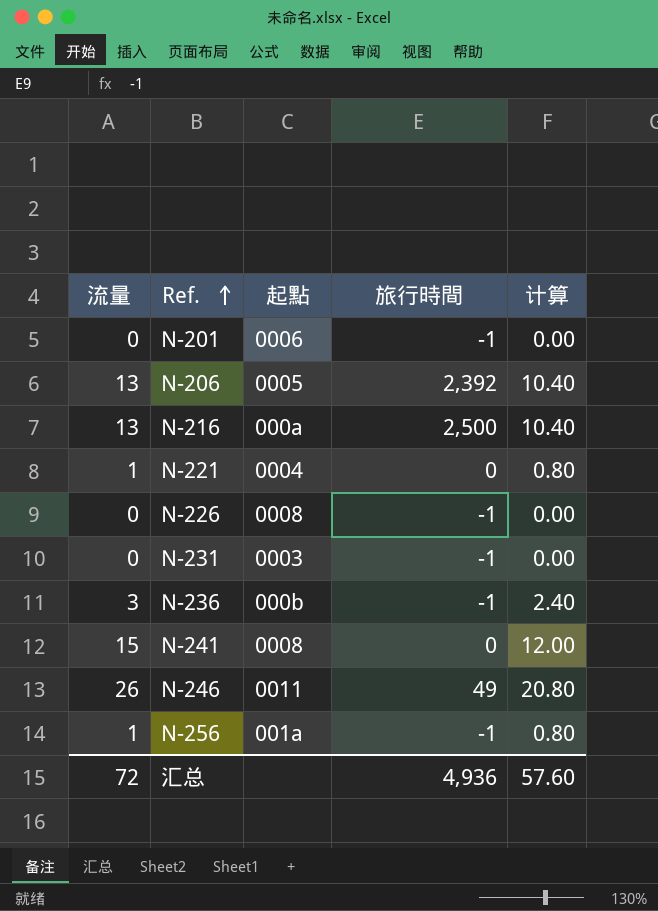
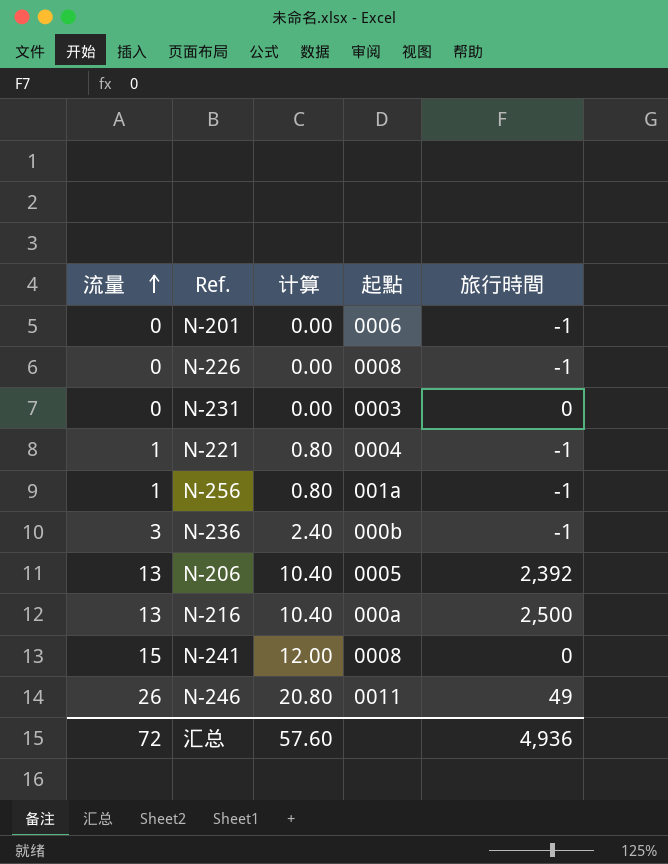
row order: Ref. ascending -> 流量 ascending
column 计算 | position: 5 -> 3
N-231 | 旅行時間: -1 -> 0
N-221 | 旅行時間: 0 -> -1

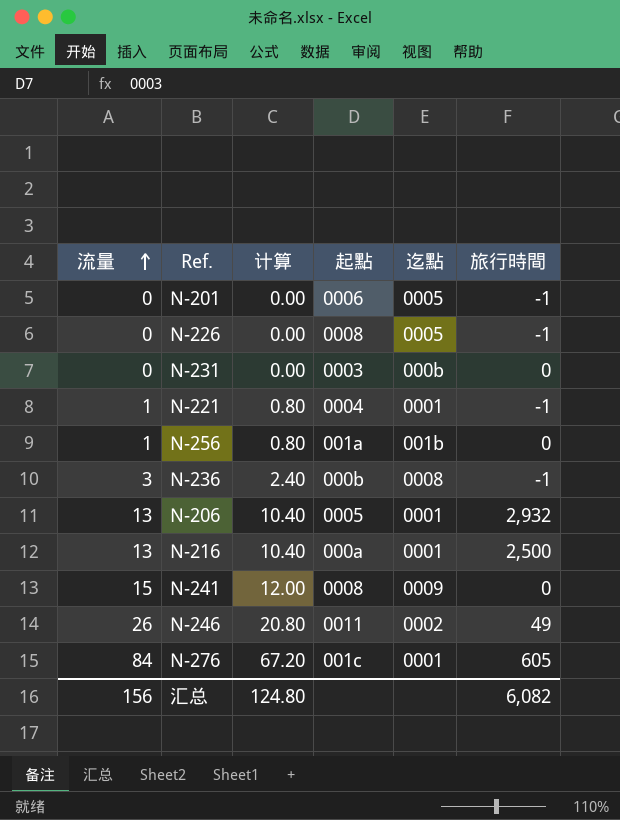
column 迄點 | position: none -> 5
N-256 | 旅行時間: -1 -> 0
N-206 | 旅行時間: 2,392 -> 2,932
row N-276: none -> 84 | 67.20 | 001c | 0001 | 605
汇总 | 流量: 72 -> 156
汇总 | 计算: 57.60 -> 124.80
汇总 | 旅行時間: 4,936 -> 6,082

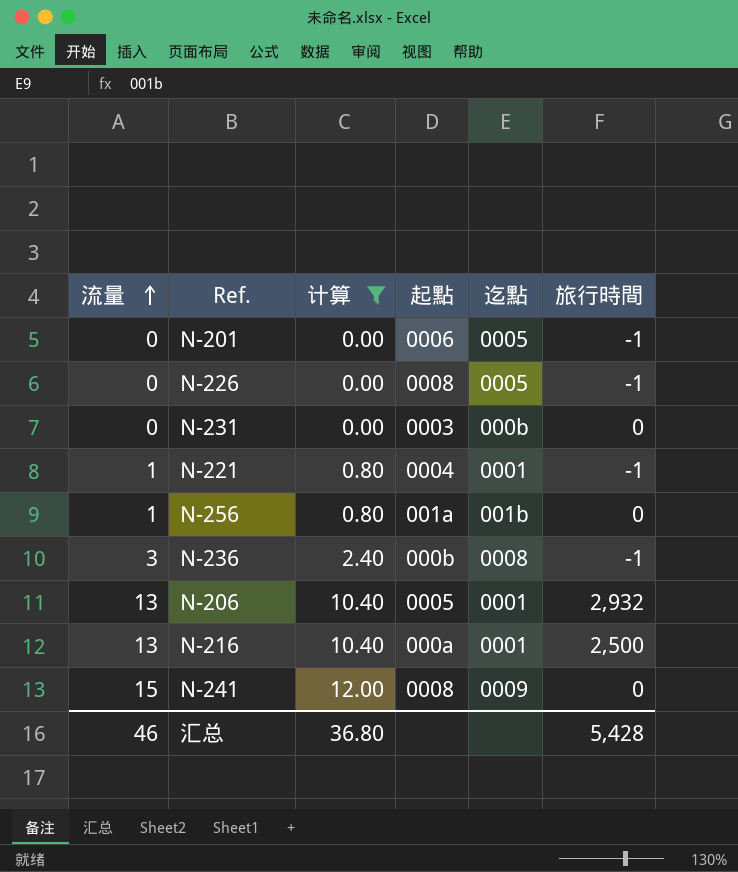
filter: none -> 计算 <= 12.00
汇总 | 流量: 156 -> 46
汇总 | 计算: 124.80 -> 36.80
汇总 | 旅行時間: 6,082 -> 5,428

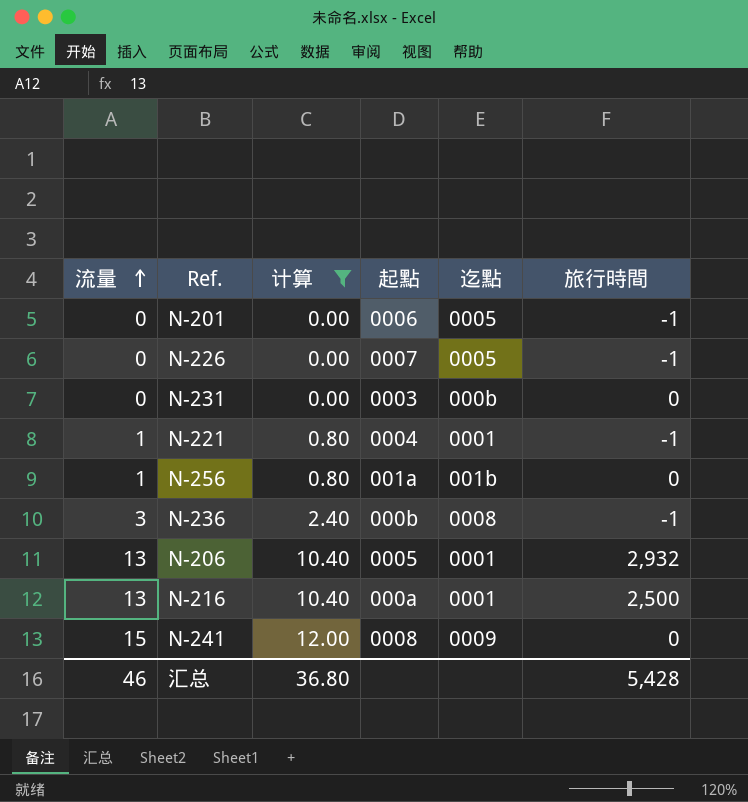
N-226 | 起點: 0008 -> 0007

